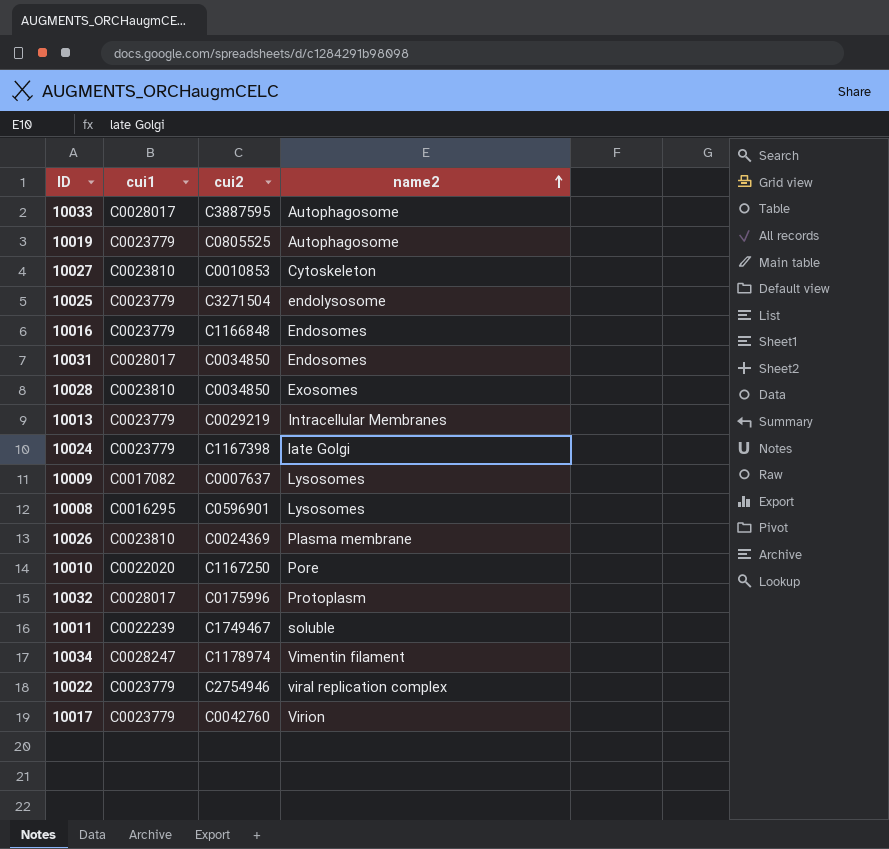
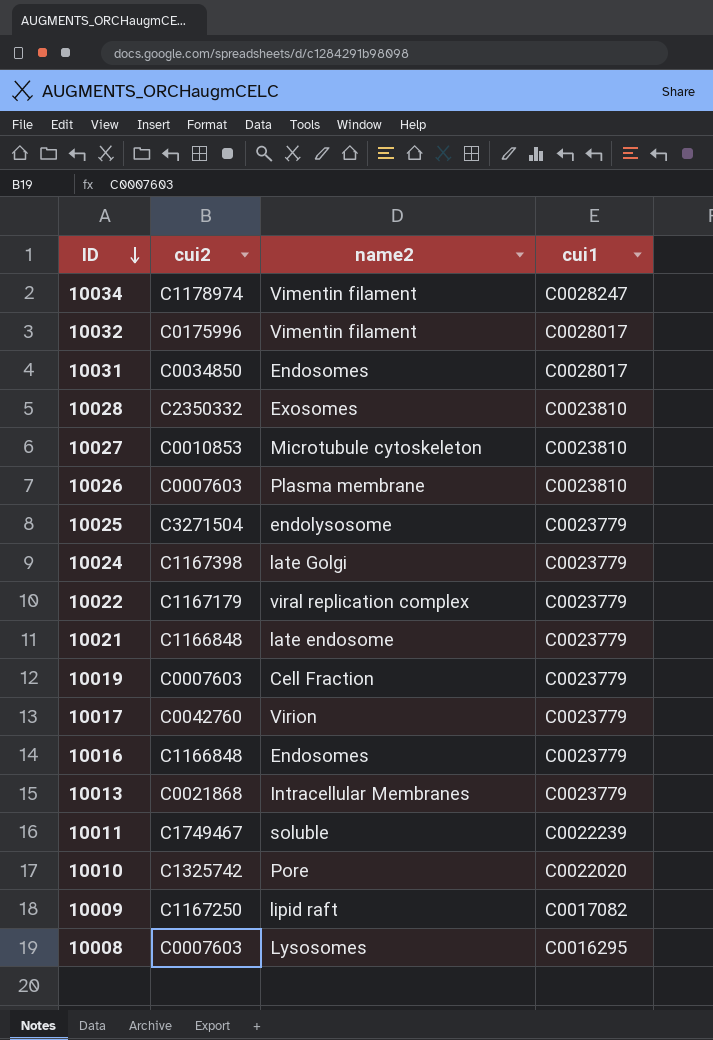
row order: name2 ascending -> ID descending
column cui1 | position: 2 -> 4
row 10033: C0028017 | C3887595 | Autophagosome -> none
10032 | name2: Protoplasm -> Vimentin filament
10028 | cui2: C0034850 -> C2350332
10027 | name2: Cytoskeleton -> Microtubule cytoskeleton
10026 | cui2: C0024369 -> C0007603
10022 | cui2: C2754946 -> C1167179
row 10021: none -> C1166848 | late endosome | C0023779
10019 | cui2: C0805525 -> C0007603
10019 | name2: Autophagosome -> Cell Fraction
10013 | cui2: C0029219 -> C0021868
10010 | cui2: C1167250 -> C1325742
10009 | cui2: C0007637 -> C1167250
10009 | name2: Lysosomes -> lipid raft
10008 | cui2: C0596901 -> C0007603

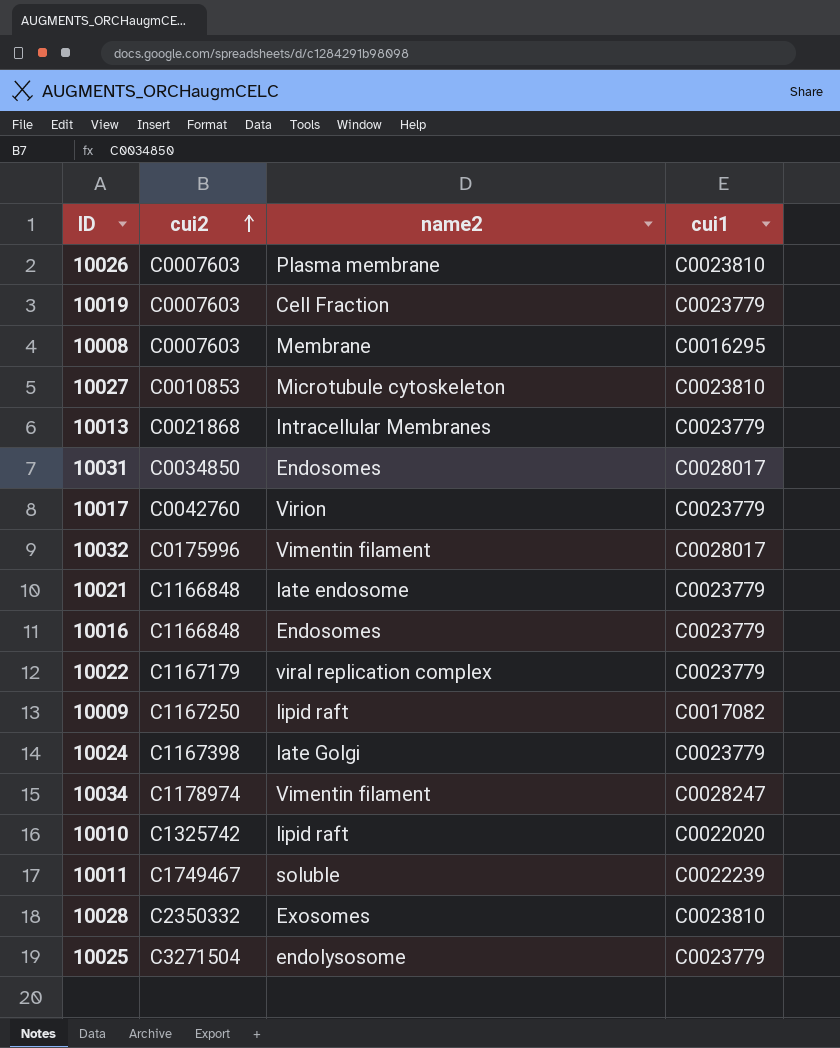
row order: ID descending -> cui2 ascending
10008 | name2: Lysosomes -> Membrane
10010 | name2: Pore -> lipid raft

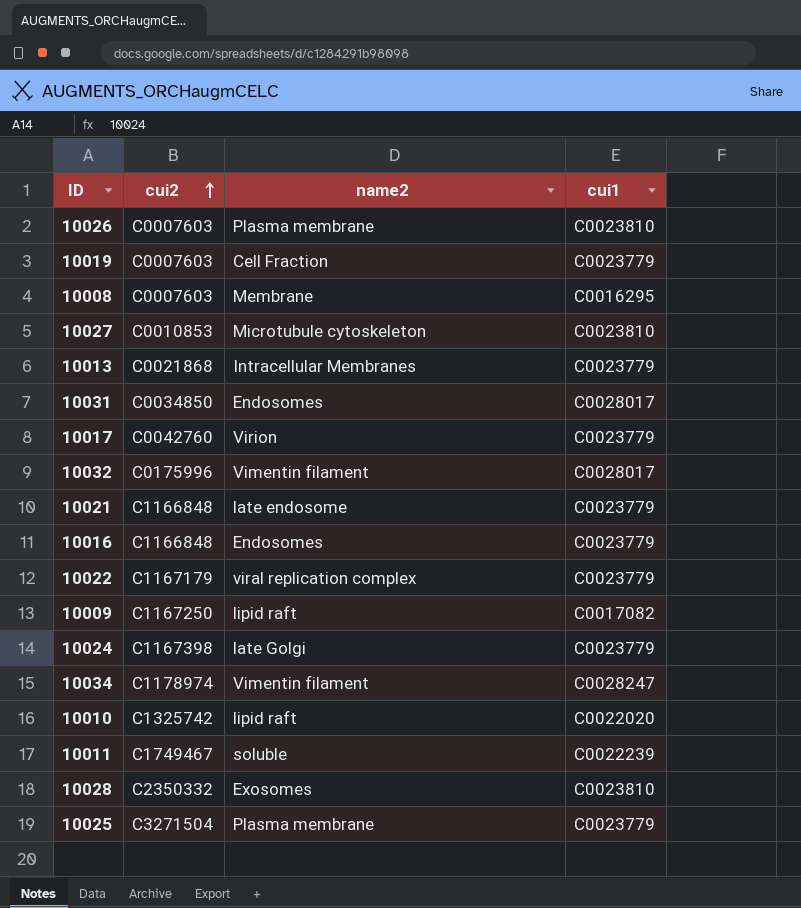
10025 | name2: endolysosome -> Plasma membrane

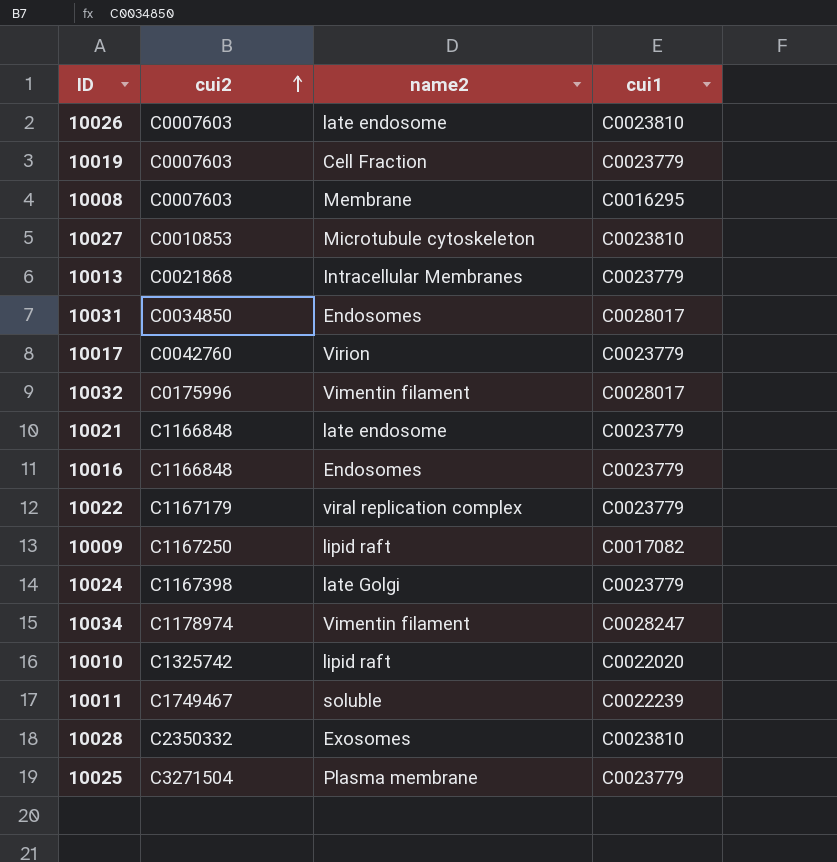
10026 | name2: Plasma membrane -> late endosome

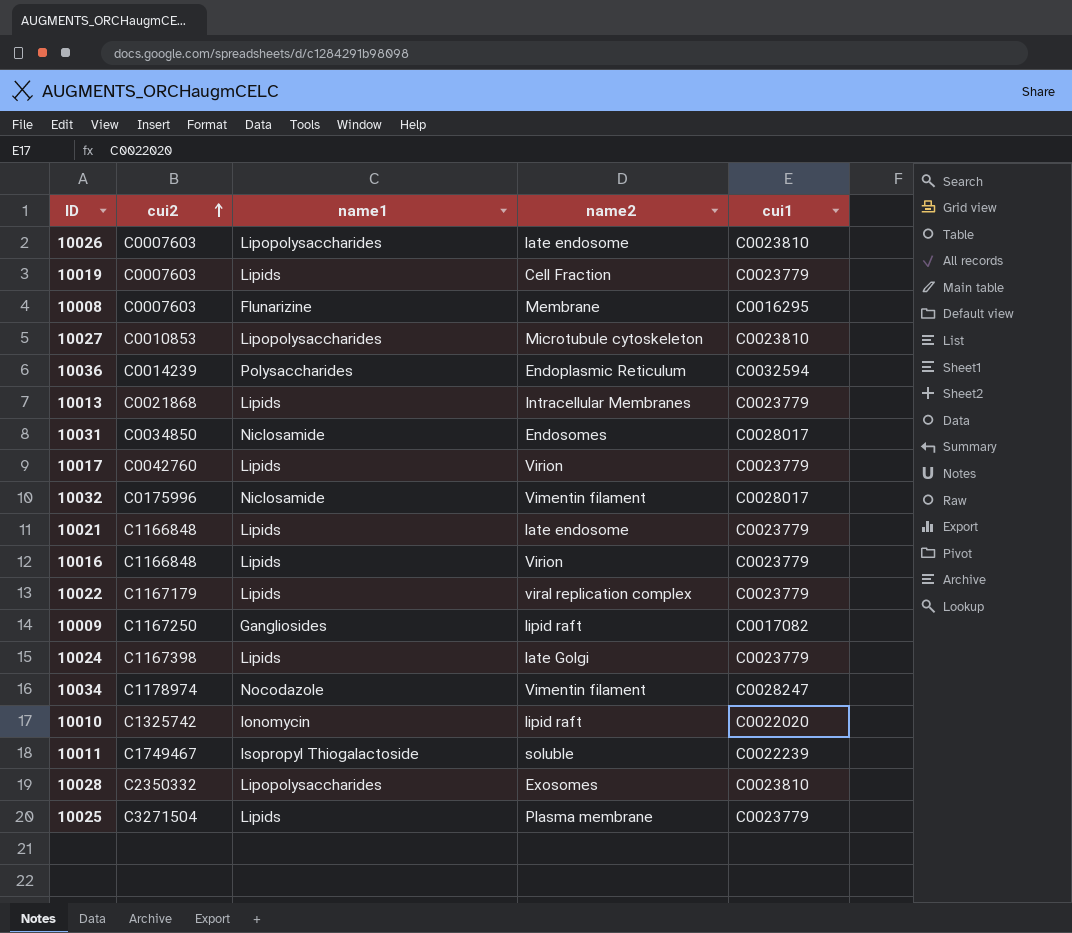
column name1 | position: none -> 3
row 10036: none -> C0014239 | Polysaccharides | Endoplasmic Reticulum | C0032594
10016 | name2: Endosomes -> Virion

